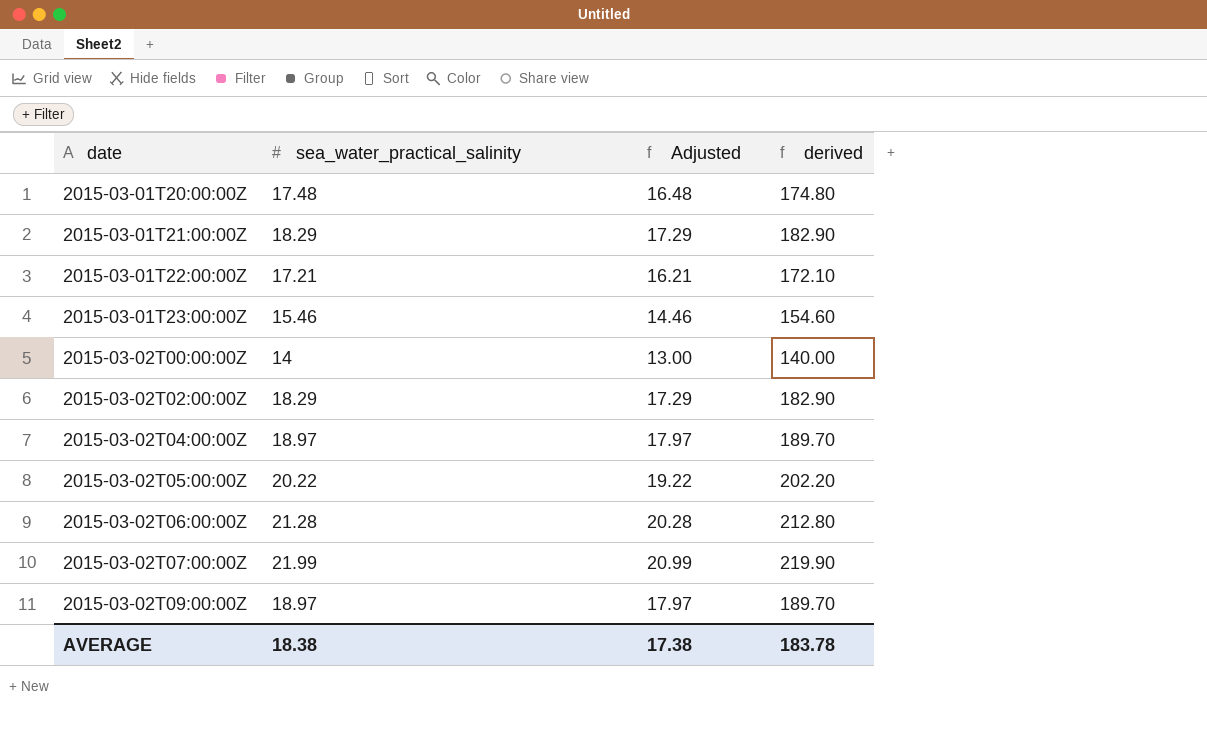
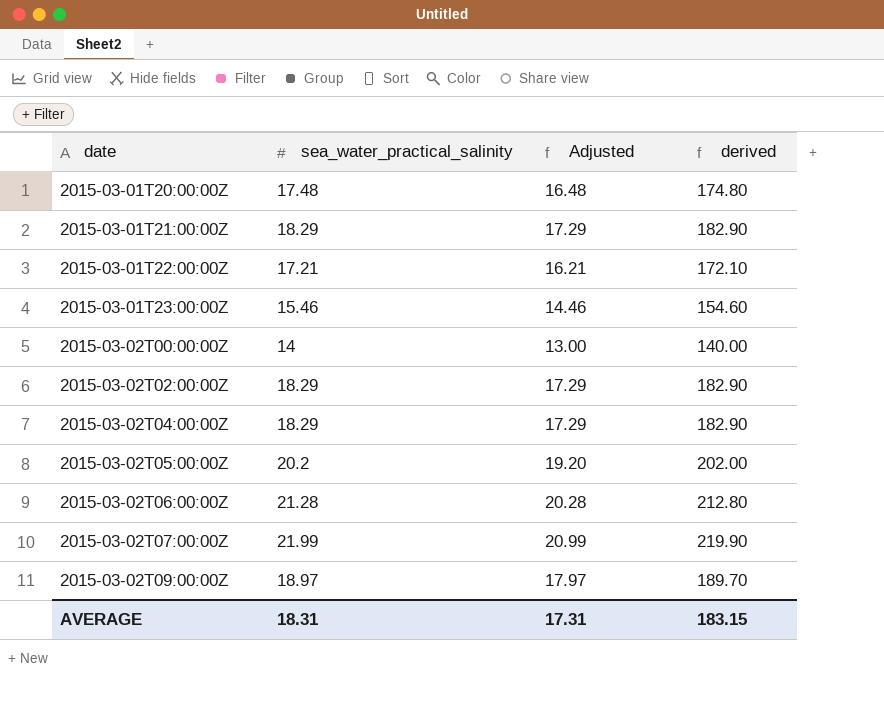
2015-03-02T04:00:00Z | sea_water_practical_salinity: 18.97 -> 18.29
2015-03-02T04:00:00Z | Adjusted: 17.97 -> 17.29
2015-03-02T04:00:00Z | derived: 189.70 -> 182.90
2015-03-02T05:00:00Z | sea_water_practical_salinity: 20.22 -> 20.2
2015-03-02T05:00:00Z | Adjusted: 19.22 -> 19.20
2015-03-02T05:00:00Z | derived: 202.20 -> 202.00
AVERAGE | sea_water_practical_salinity: 18.38 -> 18.31
AVERAGE | Adjusted: 17.38 -> 17.31
AVERAGE | derived: 183.78 -> 183.15

